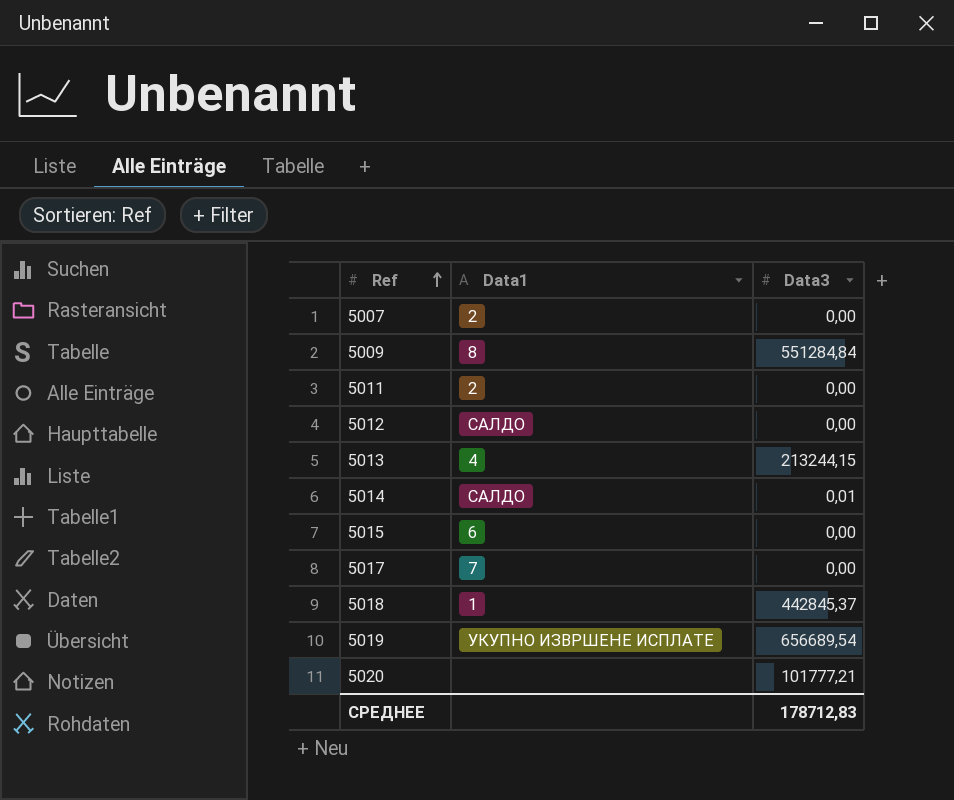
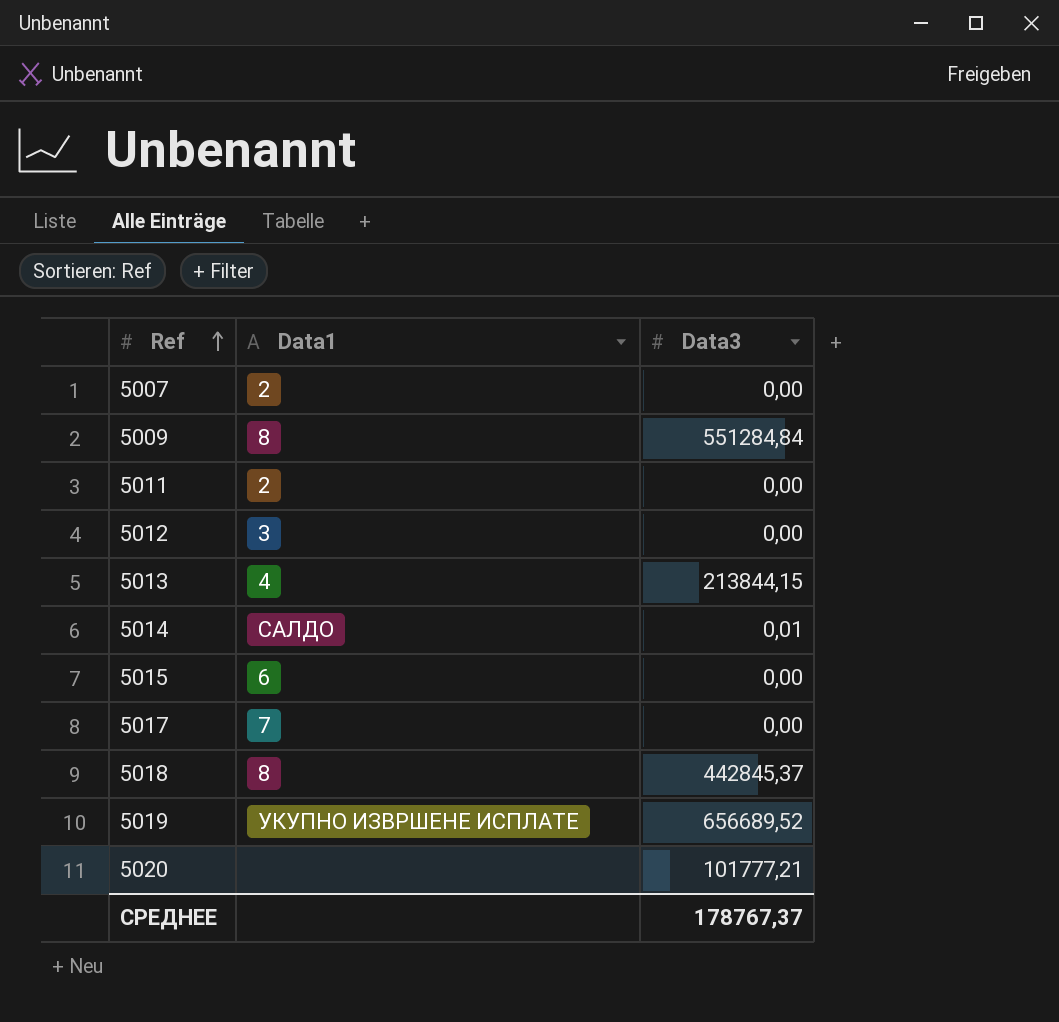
5012 | Data1: САЛДО -> 3
5013 | Data3: 213244,15 -> 213844,15
5018 | Data1: 1 -> 8
5019 | Data3: 656689,54 -> 656689,52
СРЕДНЕЕ | Data3: 178712,83 -> 178767,37

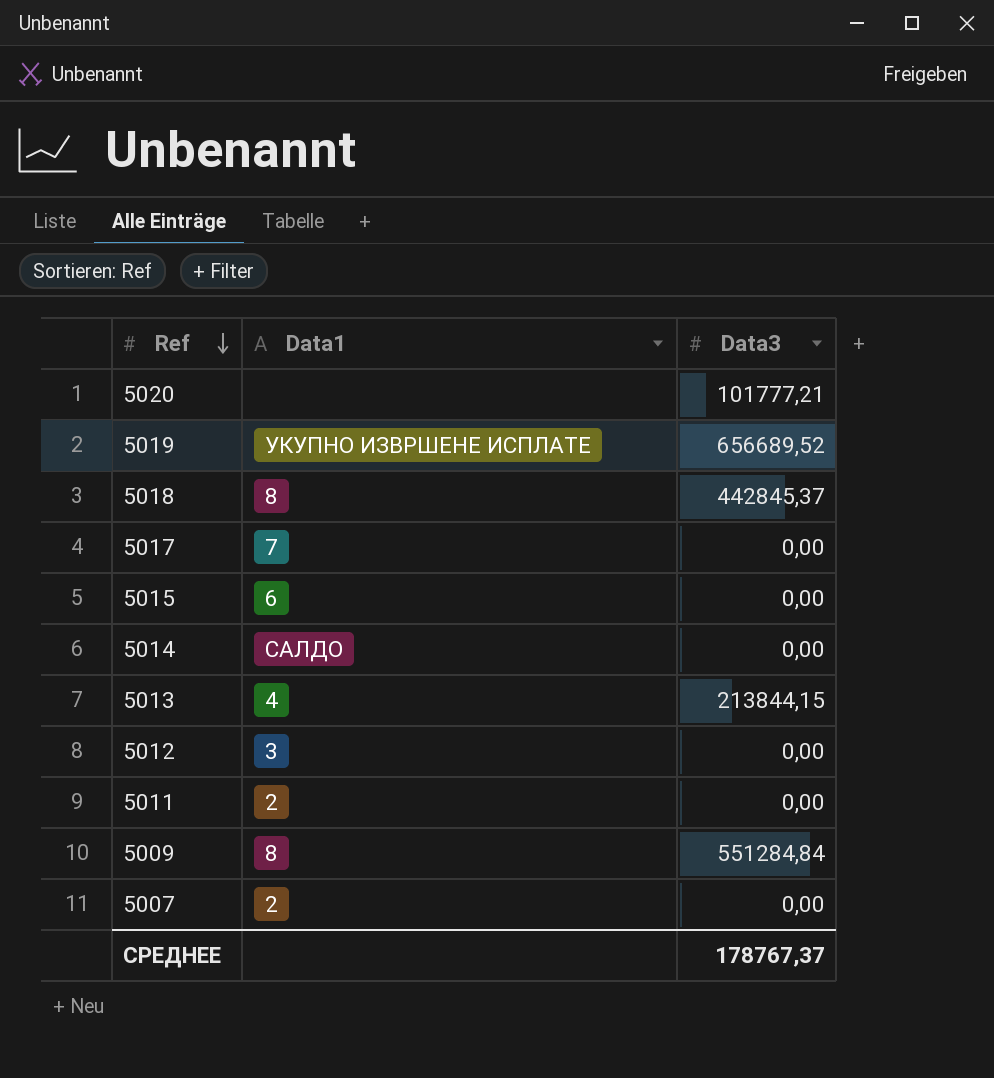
row order: Ref ascending -> Ref descending
5014 | Data3: 0,01 -> 0,00

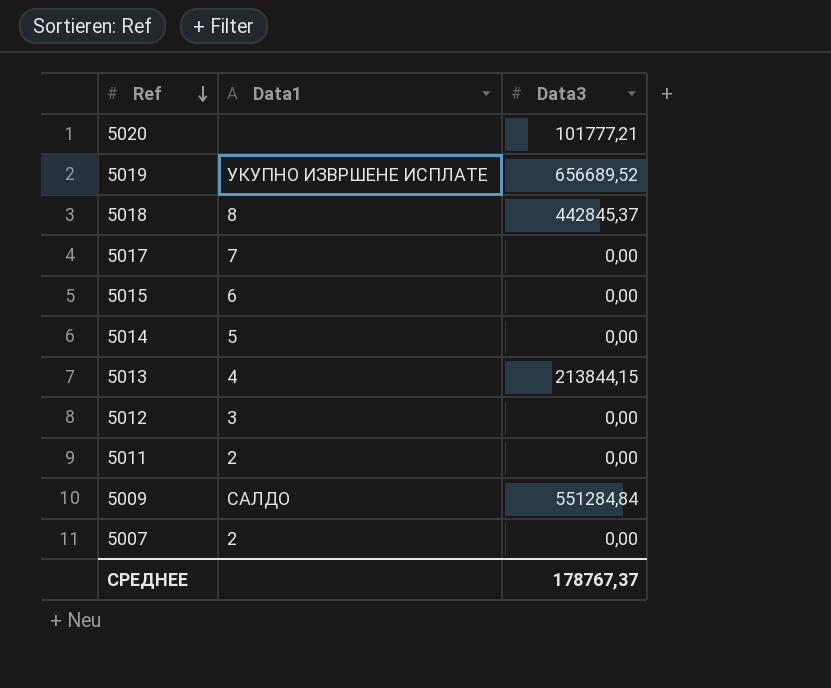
5014 | Data1: САЛДО -> 5
5009 | Data1: 8 -> САЛДО

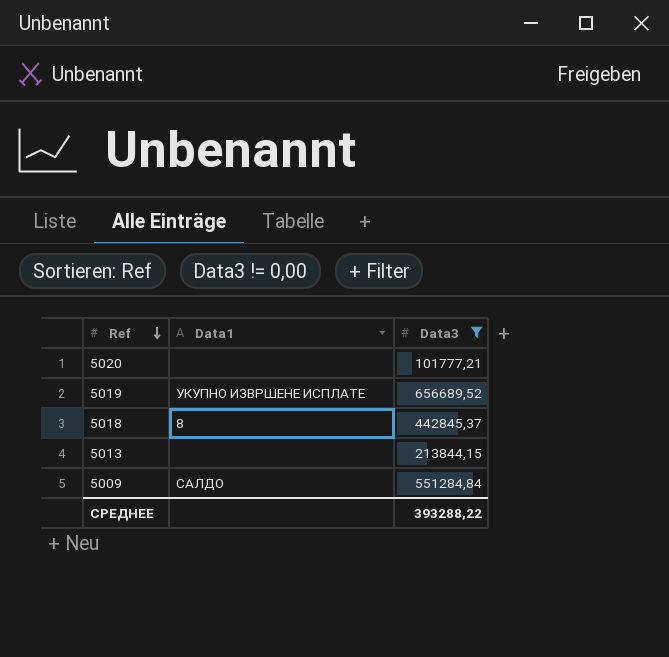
filter: none -> Data3 != 0,00
5013 | Data1: 4 -> none
СРЕДНЕЕ | Data3: 178767,37 -> 393288,22

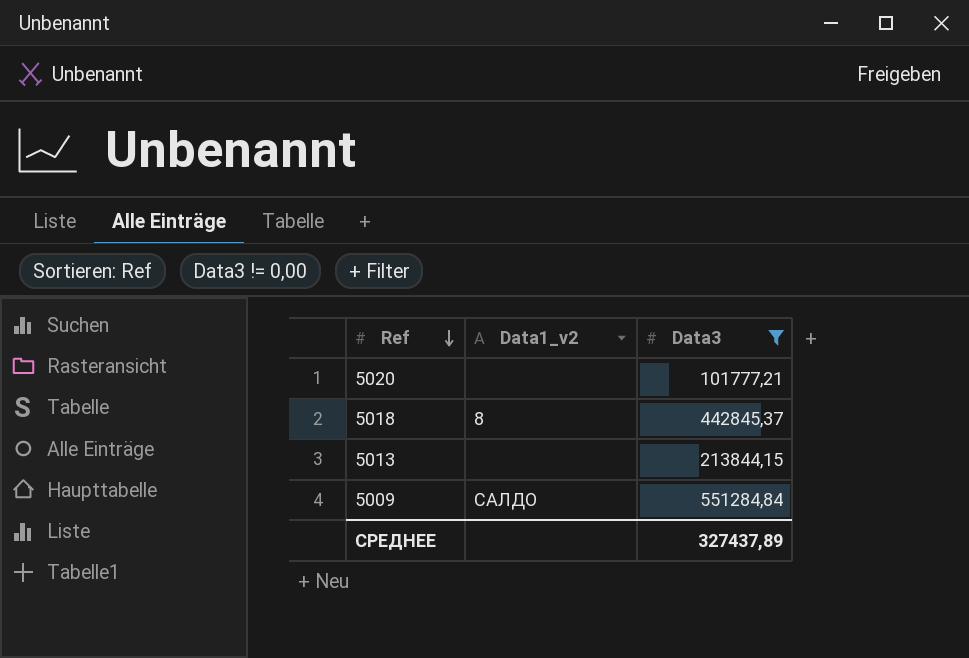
column name: Data1 -> Data1_v2
row 5019: УКУПНО ИЗВРШЕНЕ ИСПЛАТЕ | 656689,52 -> none
СРЕДНЕЕ | Data3: 393288,22 -> 327437,89

